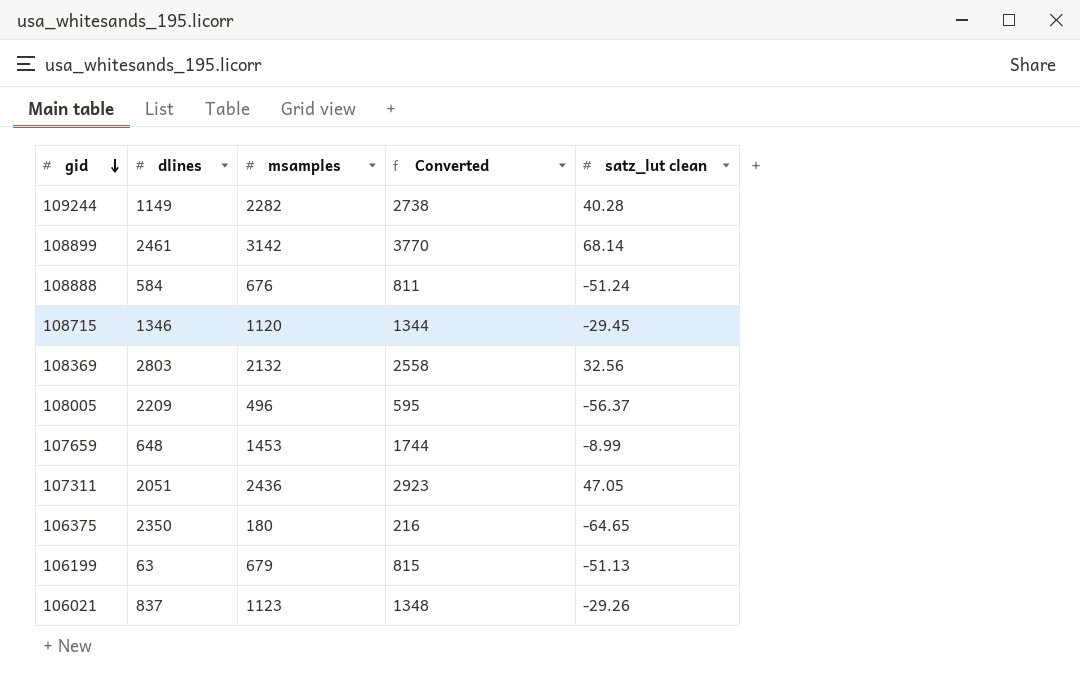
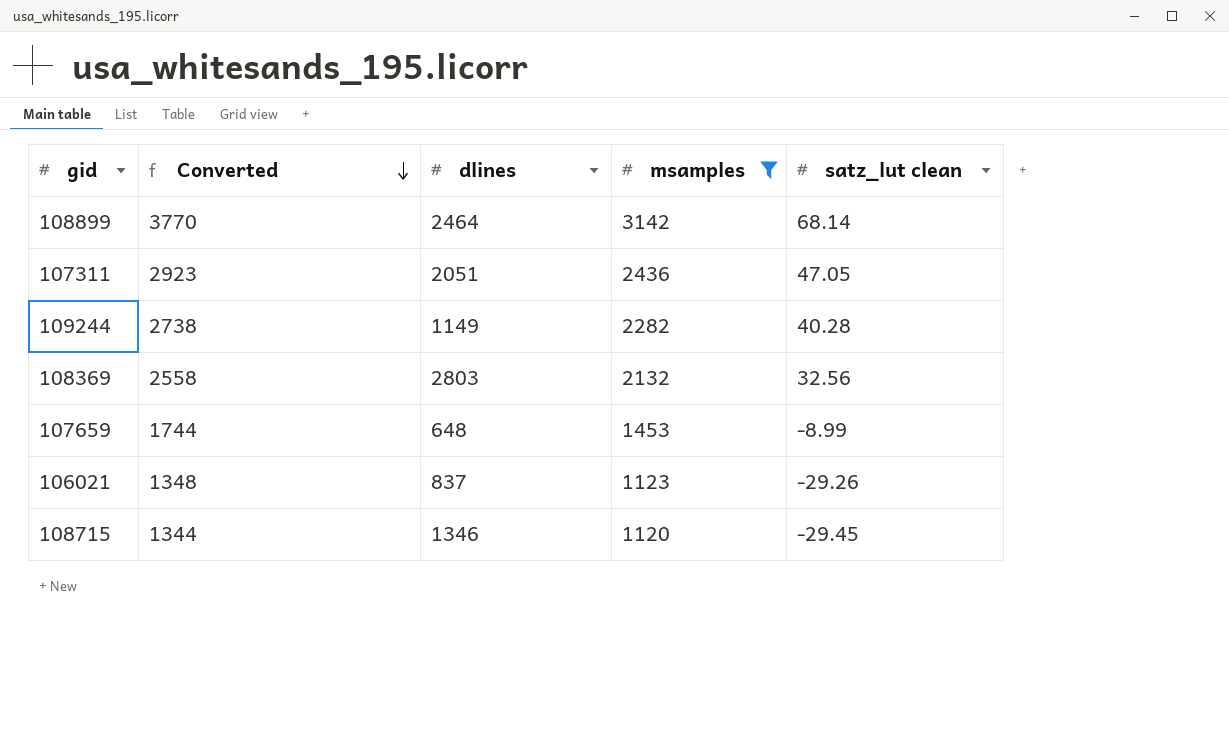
filter: none -> msamples >= 1120
row order: gid descending -> Converted descending
column Converted | position: 4 -> 2
108899 | dlines: 2461 -> 2464

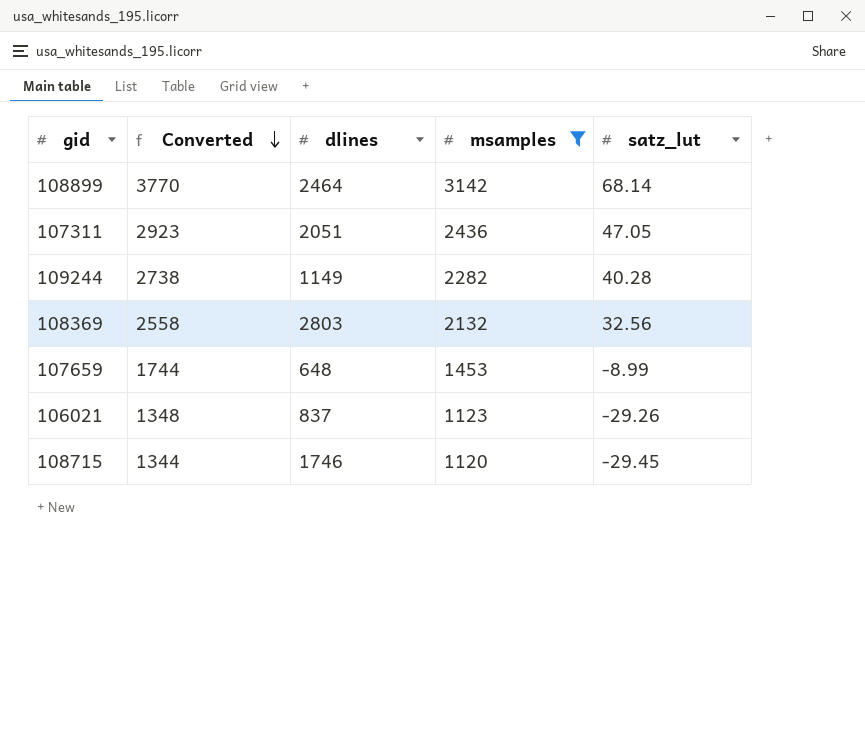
column name: satz_lut clean -> satz_lut
108715 | dlines: 1346 -> 1746

